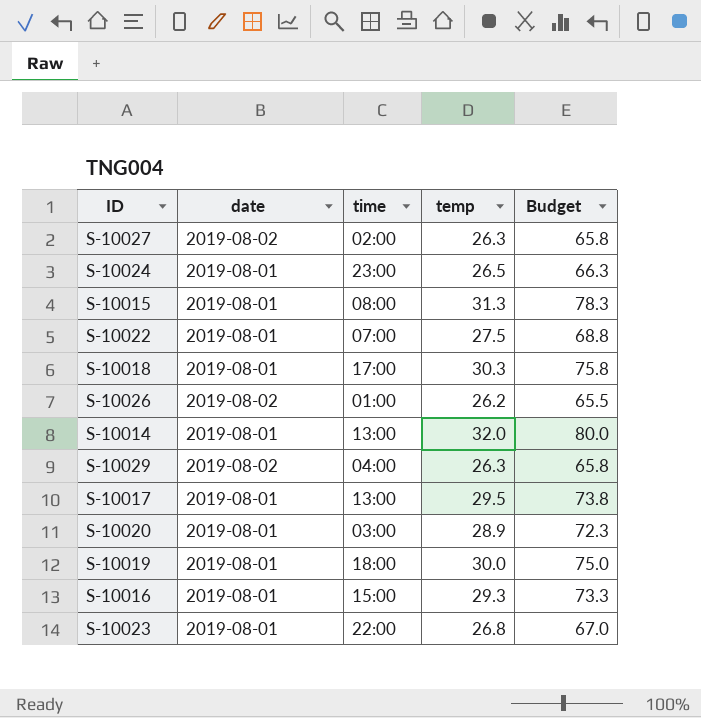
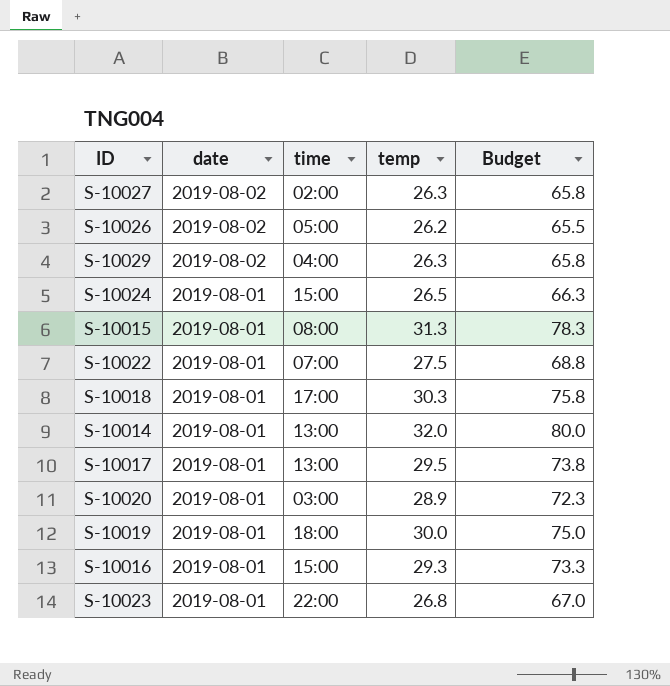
row order: none -> date descending
S-10026 | time: 01:00 -> 05:00
S-10024 | time: 23:00 -> 15:00

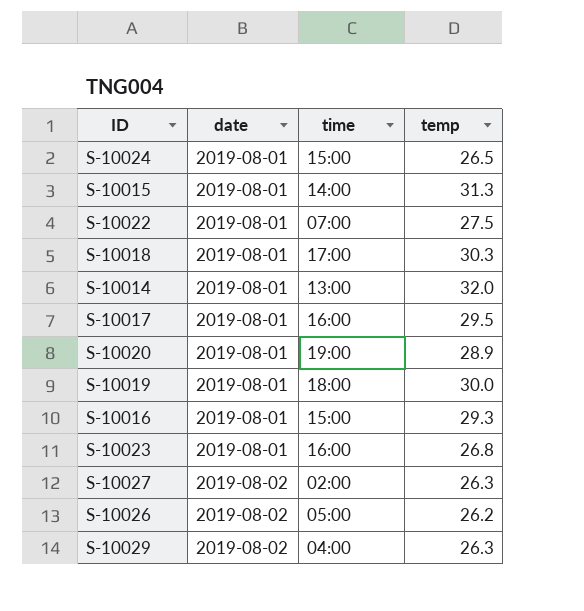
row order: date descending -> date ascending
column Budget | formula: [temp] * 2.5 -> none
S-10015 | time: 08:00 -> 14:00
S-10017 | time: 13:00 -> 16:00
S-10020 | time: 03:00 -> 19:00
S-10023 | time: 22:00 -> 16:00

